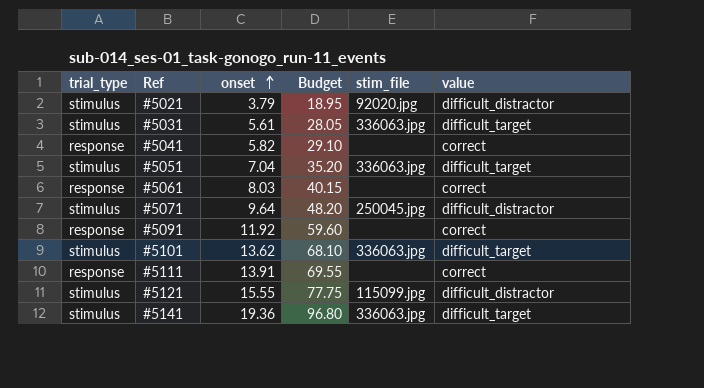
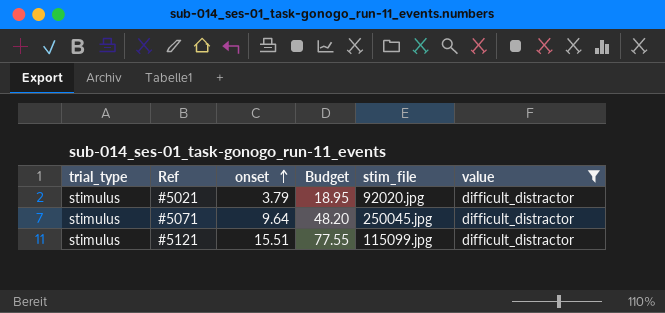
filter: none -> value = difficult_distractor
#5121 | onset: 15.55 -> 15.51
#5121 | Budget: 77.75 -> 77.55

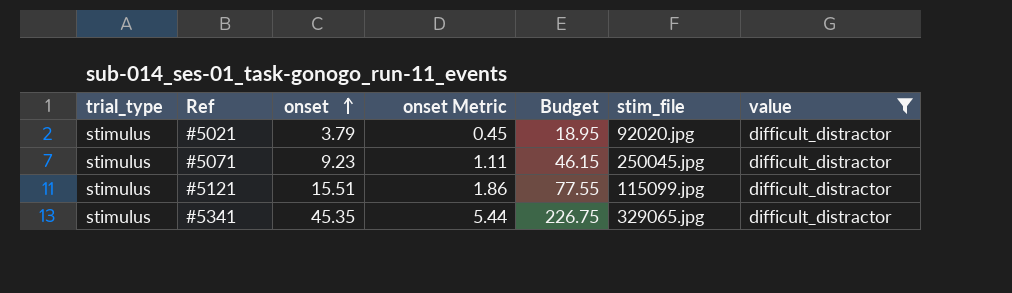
column onset Metric | formula: none -> [onset] * 0.12
#5071 | onset: 9.64 -> 9.23
#5071 | Budget: 48.20 -> 46.15
row #5341: none -> stimulus | 45.35 | 5.44 | 226.75 | 329065.jpg | difficult_distractor

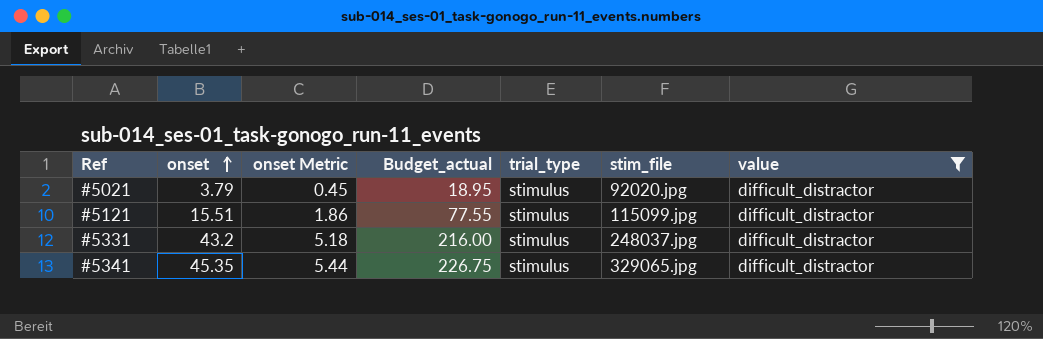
column name: Budget -> Budget_actual
column trial_type | position: 1 -> 5
row #5071: stimulus | 9.23 | 1.11 | 46.15 | 250045.jpg | difficult_distractor -> none
row #5331: none -> 43.2 | 5.18 | 216.00 | stimulus | 248037.jpg | difficult_distractor

